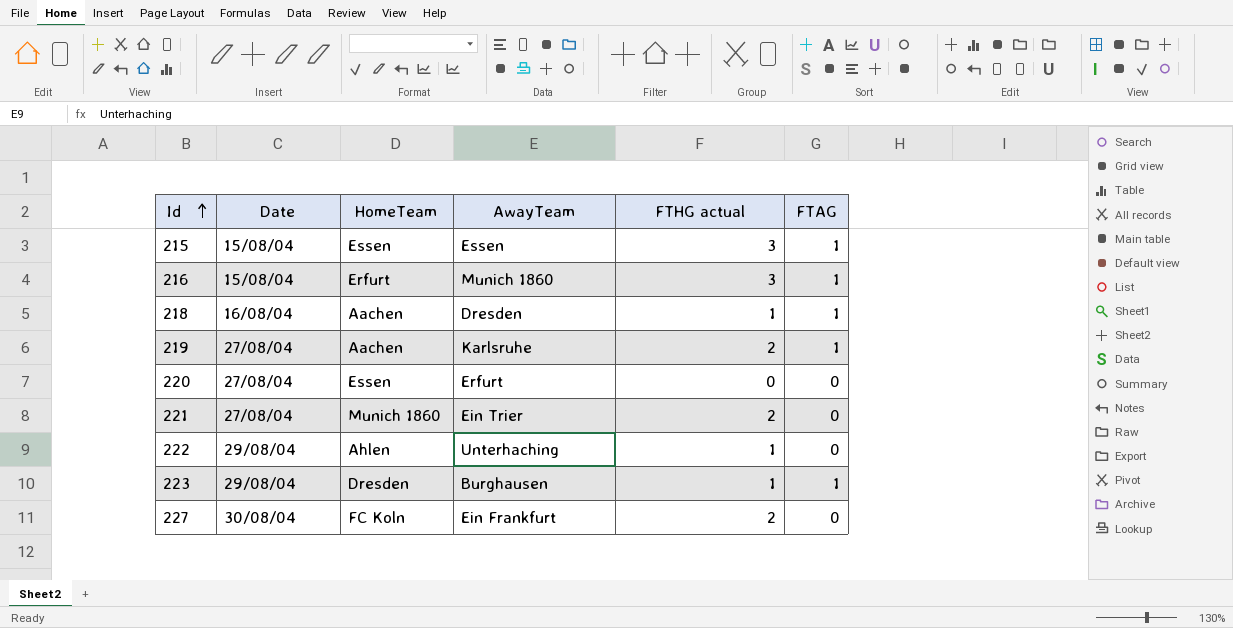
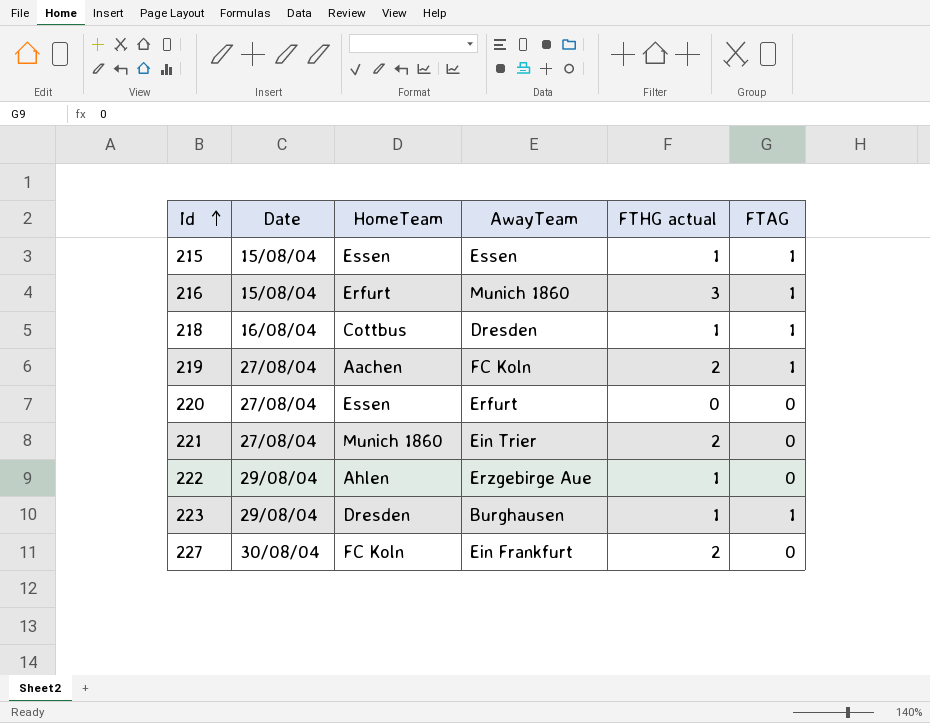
215 | FTHG actual: 3 -> 1
218 | HomeTeam: Aachen -> Cottbus
219 | AwayTeam: Karlsruhe -> FC Koln
222 | AwayTeam: Unterhaching -> Erzgebirge Aue

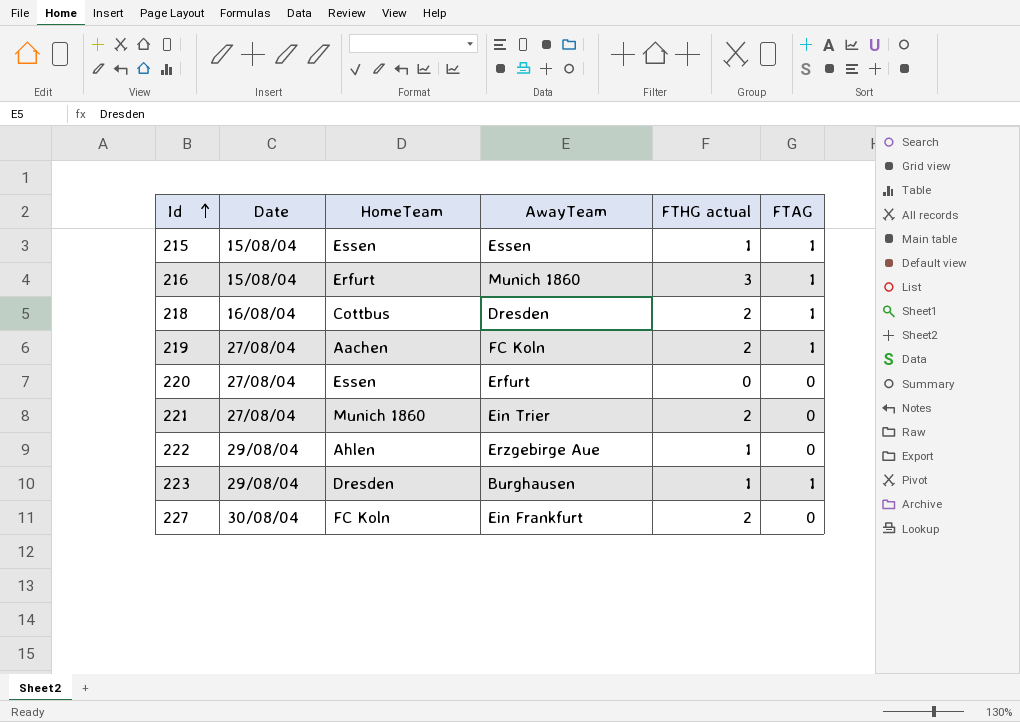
218 | FTHG actual: 1 -> 2

